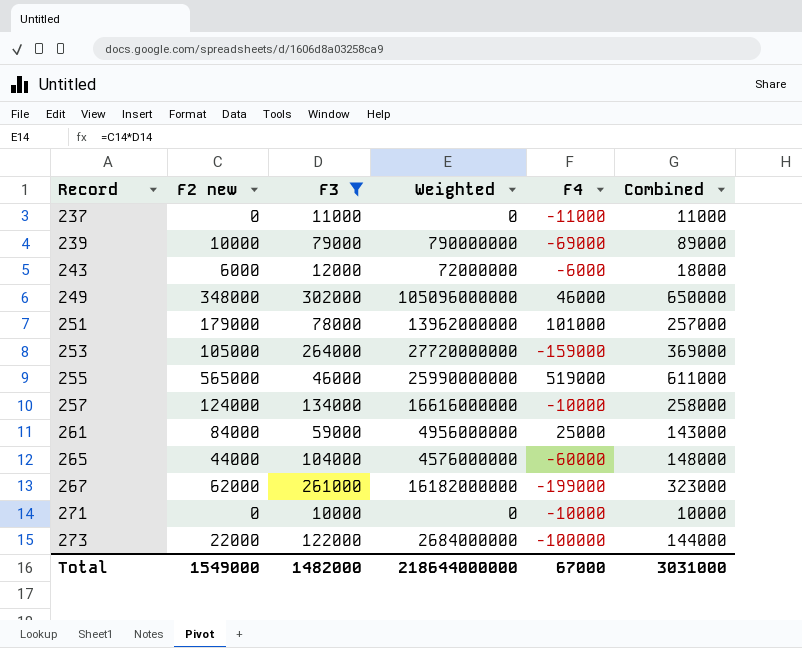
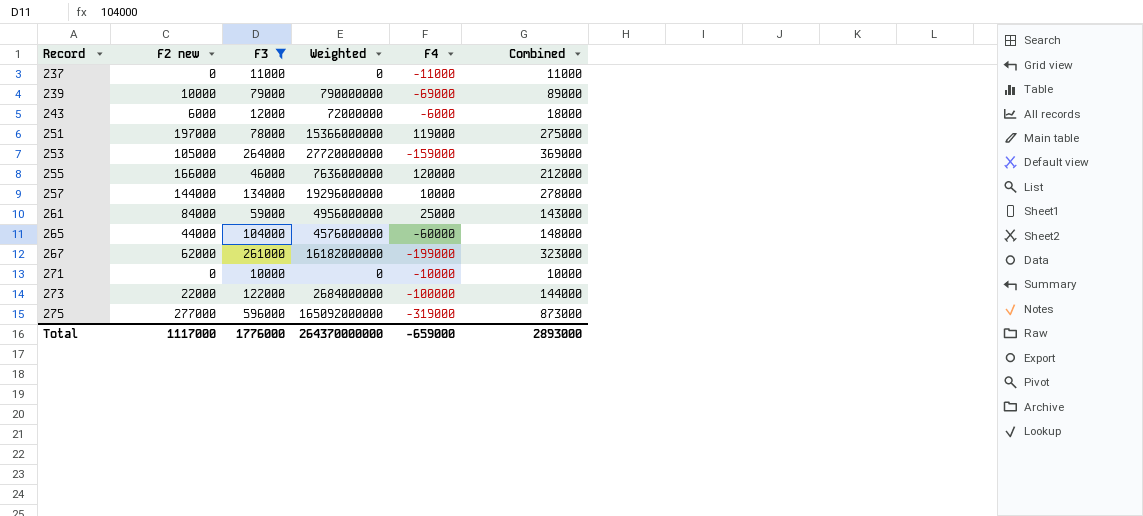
row 249: 348000 | 302000 | 105096000000 | 46000 | 650000 -> none
251 | F2 new: 179000 -> 197000
251 | Weighted: 13962000000 -> 15366000000
251 | F4: 101000 -> 119000
251 | Combined: 257000 -> 275000
255 | F2 new: 565000 -> 166000
255 | Weighted: 25990000000 -> 7636000000
255 | F4: 519000 -> 120000
255 | Combined: 611000 -> 212000
257 | F2 new: 124000 -> 144000
257 | Weighted: 16616000000 -> 19296000000
257 | F4: -10000 -> 10000
257 | Combined: 258000 -> 278000
row 275: none -> 277000 | 596000 | 165092000000 | -319000 | 873000
Total | F2 new: 1549000 -> 1117000
Total | F3: 1482000 -> 1776000
Total | Weighted: 218644000000 -> 264370000000
Total | F4: 67000 -> -659000
Total | Combined: 3031000 -> 2893000

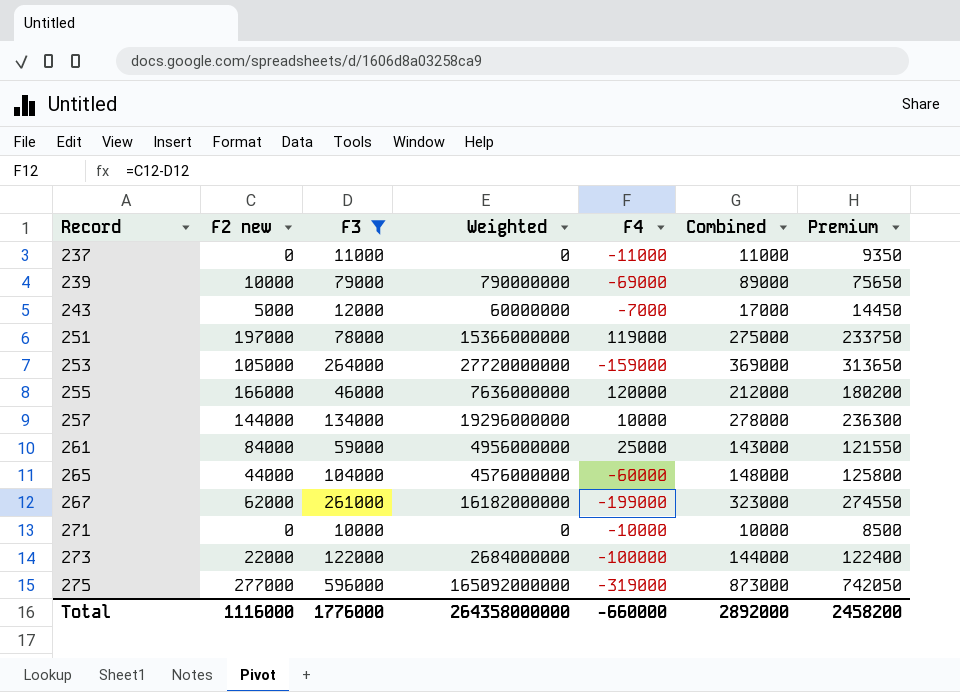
column Premium | formula: none -> [Combined] * 0.85
243 | F2 new: 6000 -> 5000
243 | Weighted: 72000000 -> 60000000
243 | F4: -6000 -> -7000
243 | Combined: 18000 -> 17000
Total | F2 new: 1117000 -> 1116000
Total | Weighted: 264370000000 -> 264358000000
Total | F4: -659000 -> -660000
Total | Combined: 2893000 -> 2892000

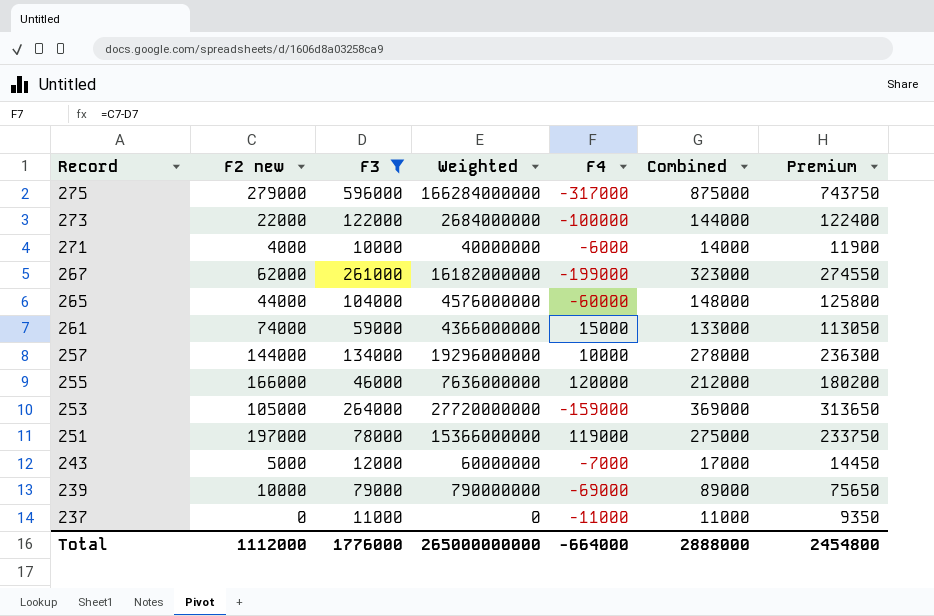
row order: Record ascending -> Record descending
275 | F2 new: 277000 -> 279000
275 | Weighted: 165092000000 -> 166284000000
275 | F4: -319000 -> -317000
275 | Combined: 873000 -> 875000
275 | Premium: 742050 -> 743750
271 | F2 new: 0 -> 4000
271 | Weighted: 0 -> 40000000
271 | F4: -10000 -> -6000
271 | Combined: 10000 -> 14000
271 | Premium: 8500 -> 11900
261 | F2 new: 84000 -> 74000
261 | Weighted: 4956000000 -> 4366000000
261 | F4: 25000 -> 15000
261 | Combined: 143000 -> 133000
261 | Premium: 121550 -> 113050
Total | F2 new: 1116000 -> 1112000
Total | Weighted: 264358000000 -> 265000000000
Total | F4: -660000 -> -664000
Total | Combined: 2892000 -> 2888000
Total | Premium: 2458200 -> 2454800

